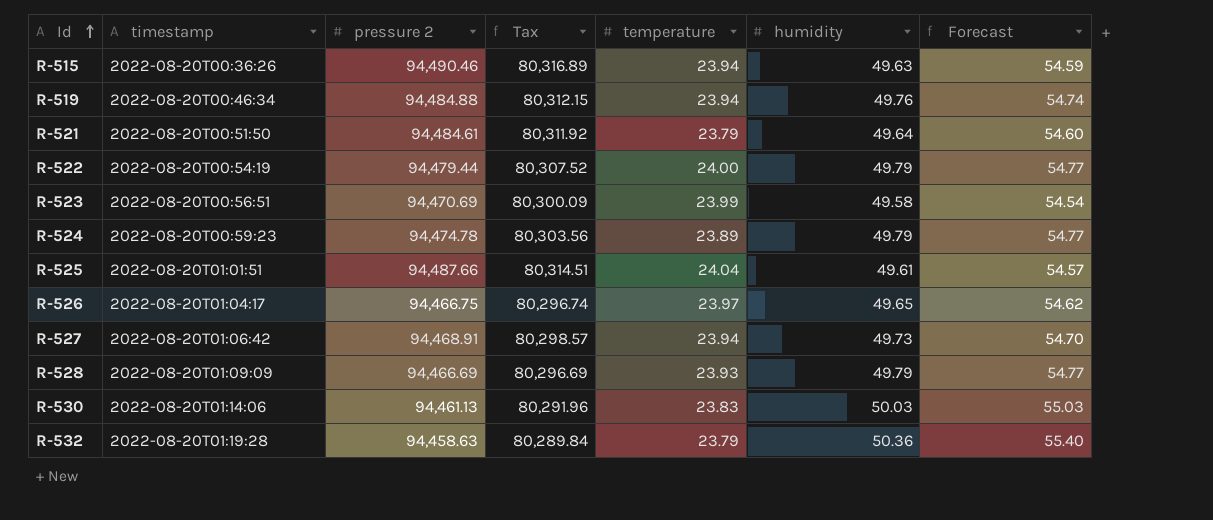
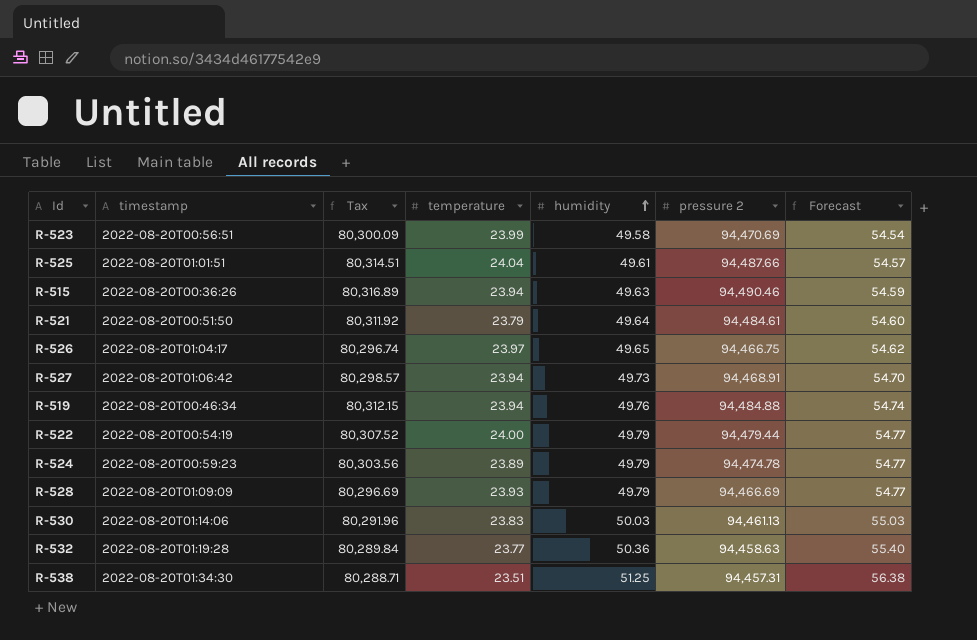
row order: Id ascending -> humidity ascending
column pressure 2 | position: 3 -> 6
R-532 | temperature: 23.79 -> 23.77
row R-538: none -> 2022-08-20T01:34:30 | 80,288.71 | 23.51 | 51.25 | 94,457.31 | 56.38

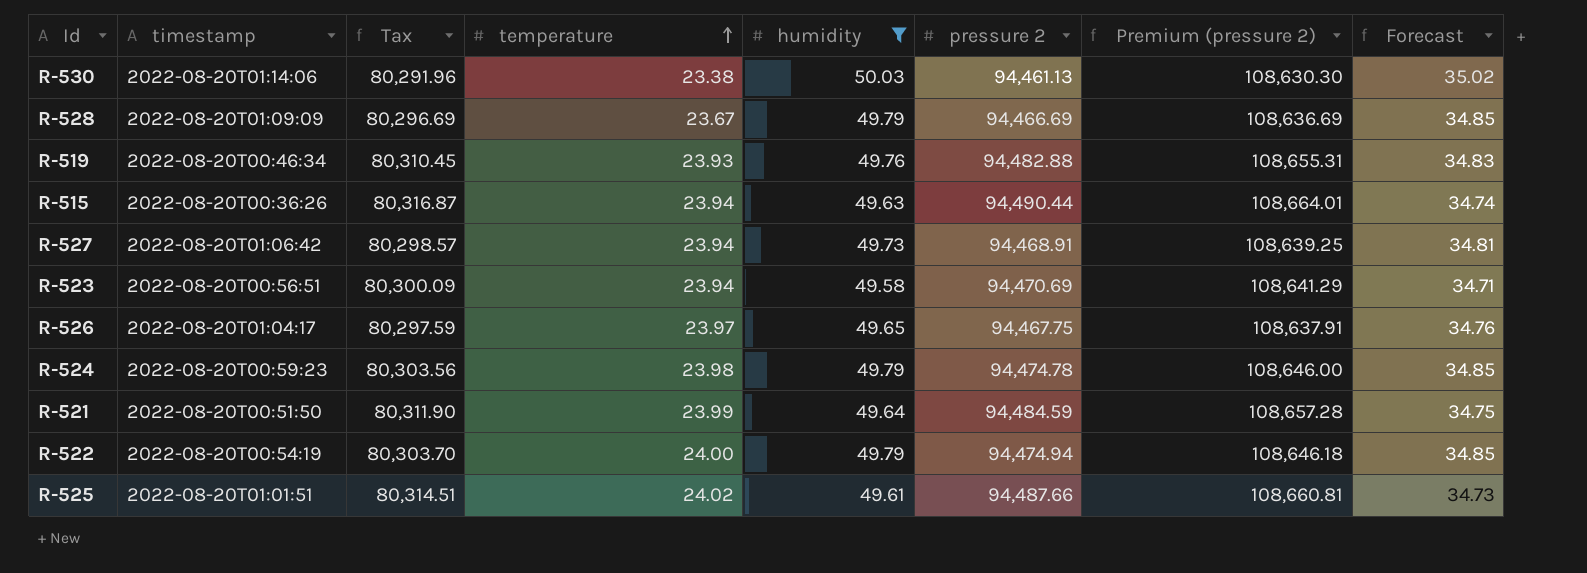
filter: none -> humidity <= 50.03
row order: humidity ascending -> temperature ascending
column Premium (pressure 2) | formula: none -> [pressure 2] * 1.15
column Forecast | formula: [humidity] * 1.1 -> [humidity] * 0.7
R-530 | temperature: 23.83 -> 23.38
R-528 | temperature: 23.93 -> 23.67
R-519 | Tax: 80,312.15 -> 80,310.45
R-519 | temperature: 23.94 -> 23.93
R-519 | pressure 2: 94,484.88 -> 94,482.88
R-515 | Tax: 80,316.89 -> 80,316.87
R-515 | pressure 2: 94,490.46 -> 94,490.44
R-523 | temperature: 23.99 -> 23.94
R-526 | Tax: 80,296.74 -> 80,297.59
R-526 | pressure 2: 94,466.75 -> 94,467.75
R-524 | temperature: 23.89 -> 23.98
R-521 | Tax: 80,311.92 -> 80,311.90
R-521 | temperature: 23.79 -> 23.99
R-521 | pressure 2: 94,484.61 -> 94,484.59
R-522 | Tax: 80,307.52 -> 80,303.70
R-522 | pressure 2: 94,479.44 -> 94,474.94
R-525 | temperature: 24.04 -> 24.02

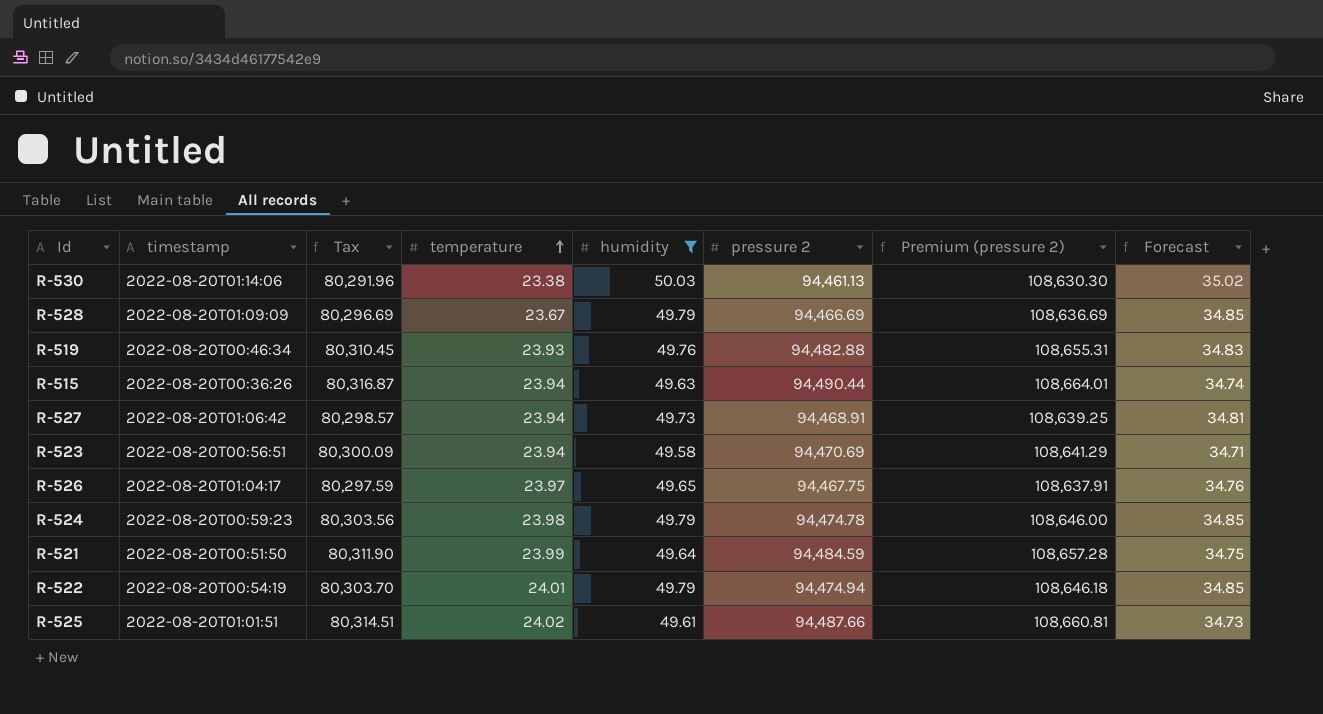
R-522 | temperature: 24.00 -> 24.01

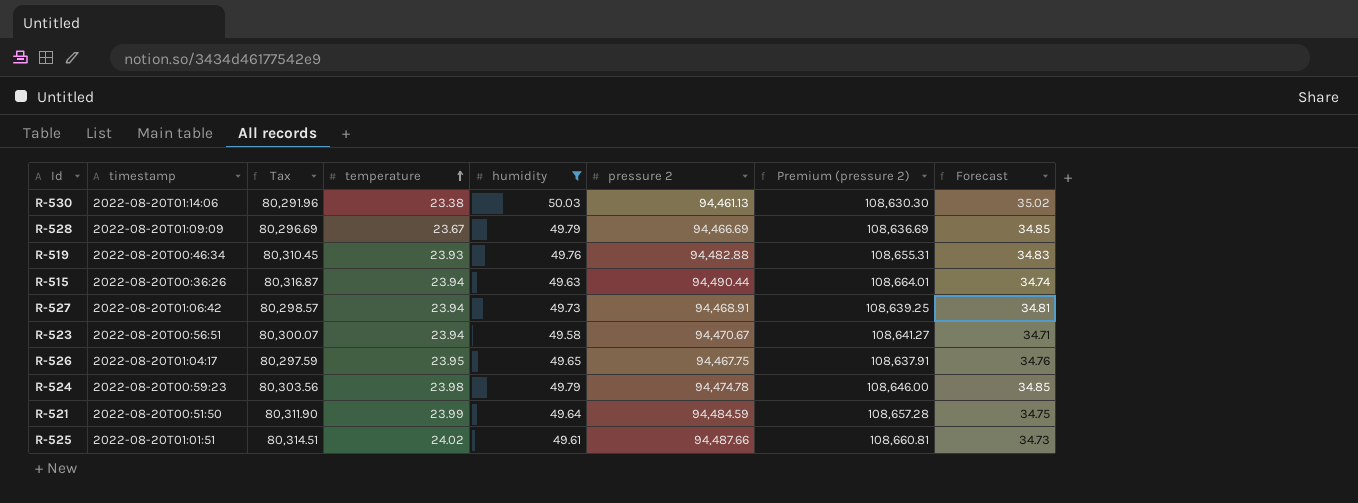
row R-522: 2022-08-20T00:54:19 | 80,303.70 | 24.01 | 49.79 | 94,474.94 | 108,646.18 | 34.85 -> none
R-523 | Tax: 80,300.09 -> 80,300.07
R-523 | pressure 2: 94,470.69 -> 94,470.67
R-523 | Premium (pressure 2): 108,641.29 -> 108,641.27
R-526 | temperature: 23.97 -> 23.95

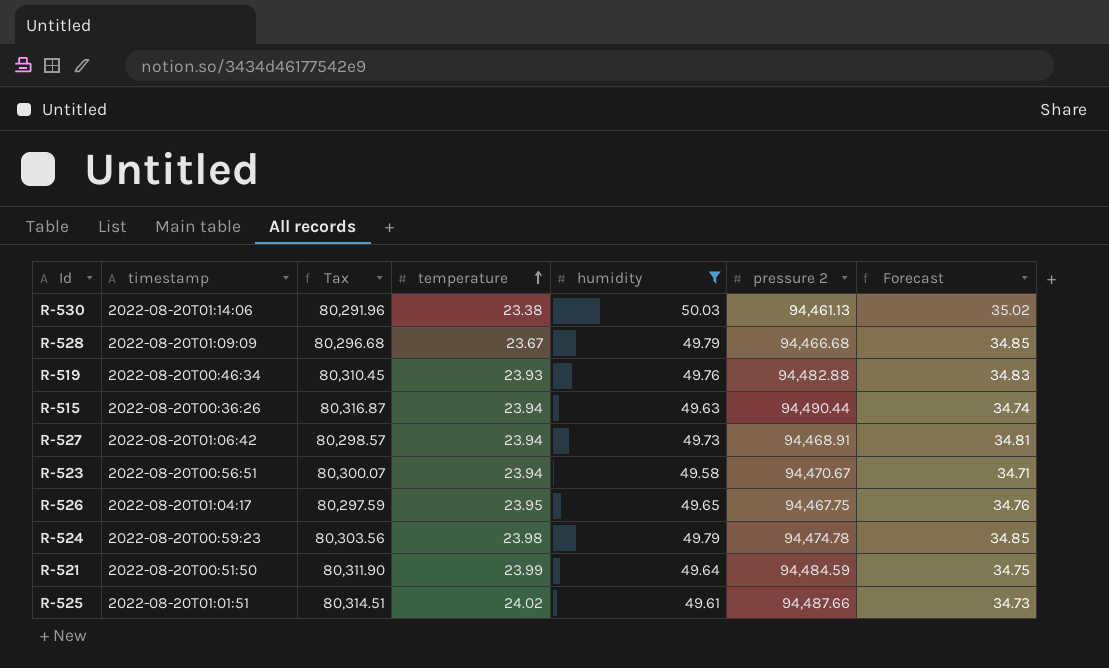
column Premium (pressure 2) | formula: [pressure 2] * 1.15 -> none
R-528 | Tax: 80,296.69 -> 80,296.68
R-528 | pressure 2: 94,466.69 -> 94,466.68

